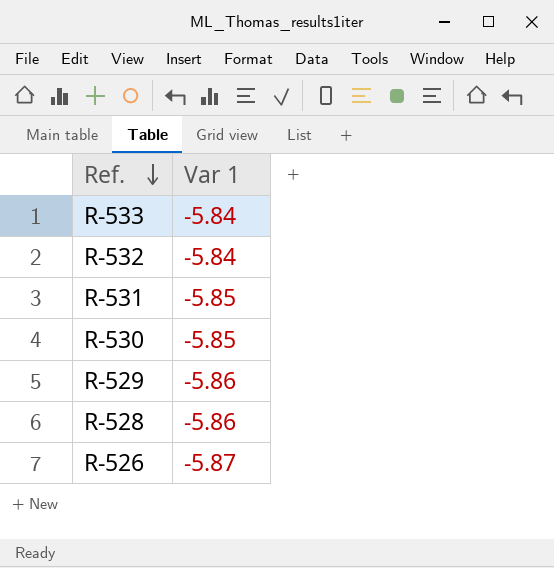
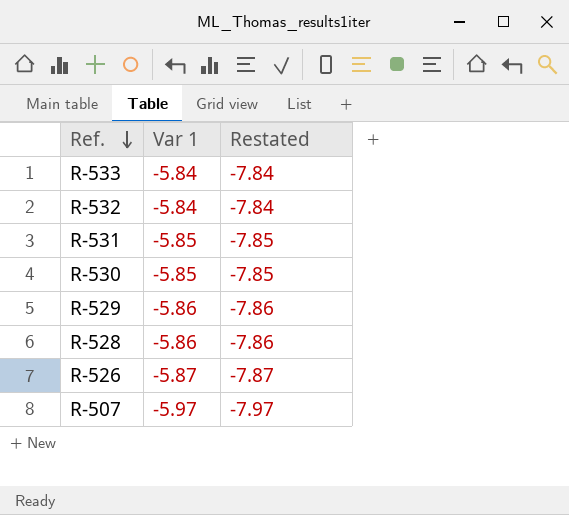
column Restated | formula: none -> [Var 1] - 2
row R-507: none -> -5.97 | -7.97

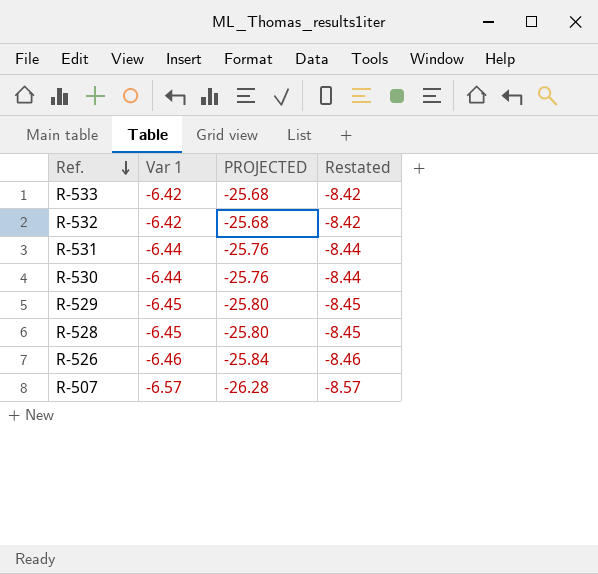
column PROJECTED | formula: none -> [Var 1] * 4
R-533 | Var 1: -5.84 -> -6.42
R-533 | Restated: -7.84 -> -8.42
R-532 | Var 1: -5.84 -> -6.42
R-532 | Restated: -7.84 -> -8.42
R-531 | Var 1: -5.85 -> -6.44
R-531 | Restated: -7.85 -> -8.44
R-530 | Var 1: -5.85 -> -6.44
R-530 | Restated: -7.85 -> -8.44
R-529 | Var 1: -5.86 -> -6.45
R-529 | Restated: -7.86 -> -8.45
R-528 | Var 1: -5.86 -> -6.45
R-528 | Restated: -7.86 -> -8.45
R-526 | Var 1: -5.87 -> -6.46
R-526 | Restated: -7.87 -> -8.46
R-507 | Var 1: -5.97 -> -6.57
R-507 | Restated: -7.97 -> -8.57

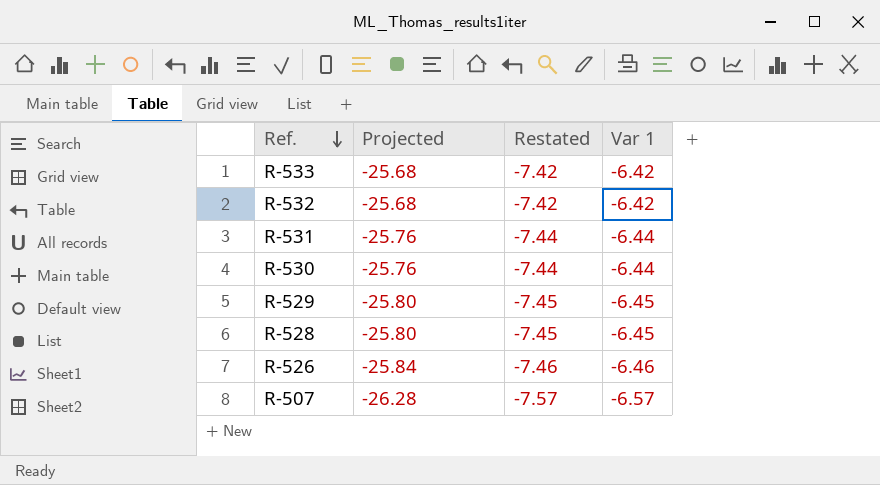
column name: PROJECTED -> Projected
column Restated | formula: [Var 1] - 2 -> [Var 1] - 1
column Var 1 | position: 2 -> 4

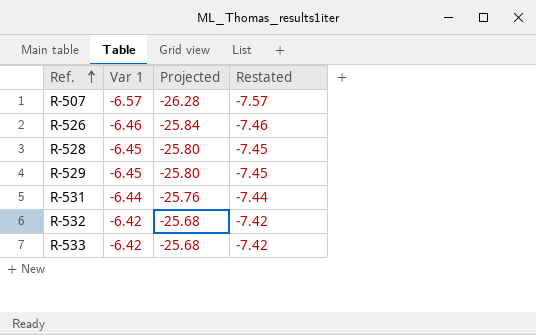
row order: Ref. descending -> Ref. ascending
column Var 1 | position: 4 -> 2
row R-530: -25.76 | -7.44 | -6.44 -> none

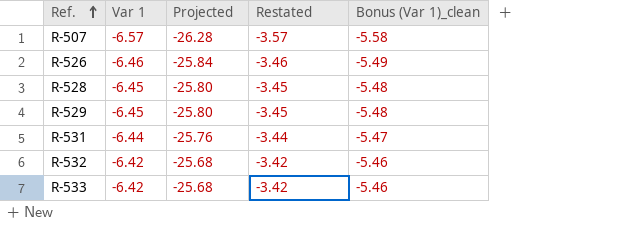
column Restated | formula: [Var 1] - 1 -> [Var 1] + 3
column Bonus (Var 1)_clean | formula: none -> [Var 1] * 0.85

